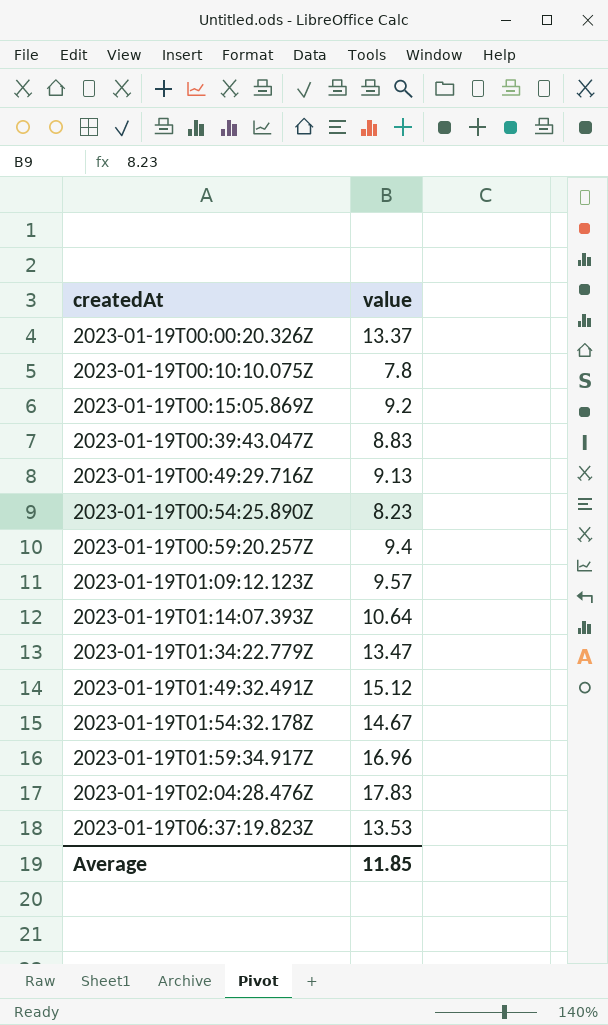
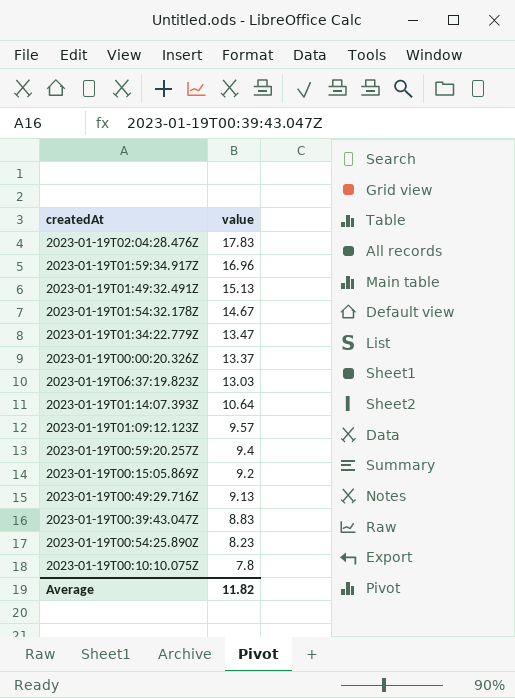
row order: createdAt ascending -> value descending
2023-01-19T01:49:32.491Z | value: 15.12 -> 15.13
2023-01-19T06:37:19.823Z | value: 13.53 -> 13.03
Average | value: 11.85 -> 11.82

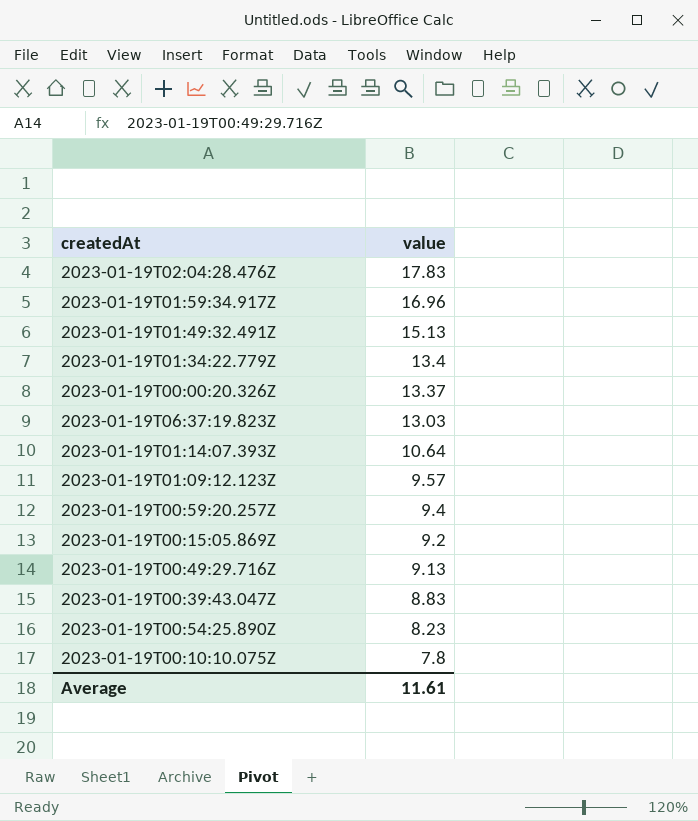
row 2023-01-19T01:54:32.178Z: 14.67 -> none
2023-01-19T01:34:22.779Z | value: 13.47 -> 13.4
Average | value: 11.82 -> 11.61

